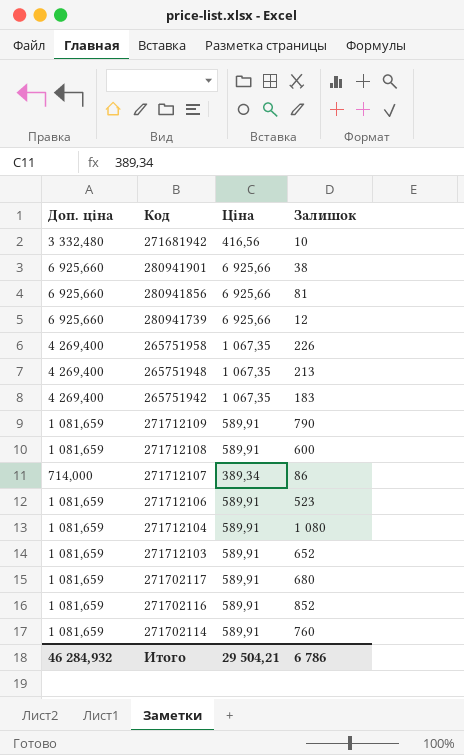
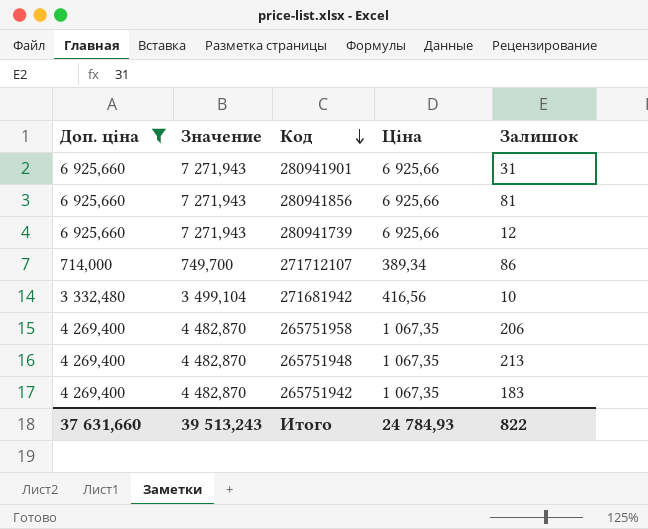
filter: none -> Доп. ціна != 1 081,659
row order: none -> Код descending
column Значение | formula: none -> [Доп. ціна] * 1,05
280941901 | Залишок: 38 -> 31
265751958 | Залишок: 226 -> 206
Итого | Доп. ціна: 46 284,932 -> 37 631,660
Итого | Ціна: 29 504,21 -> 24 784,93
Итого | Залишок: 6 786 -> 822

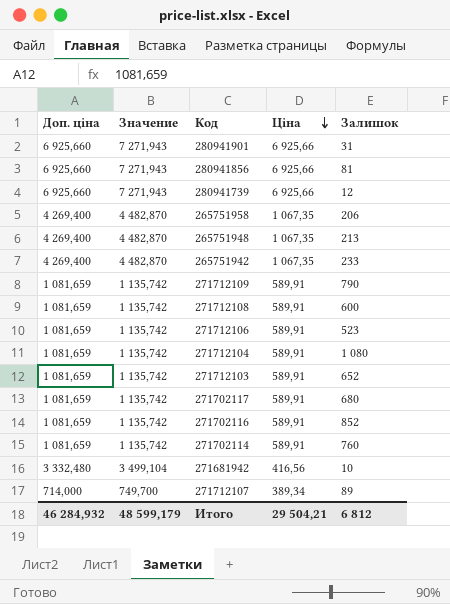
filter: Доп. ціна != 1 081,659 -> none
row order: Код descending -> Ціна descending
265751942 | Залишок: 183 -> 233
271712107 | Залишок: 86 -> 89
Итого | Доп. ціна: 37 631,660 -> 46 284,932
Итого | Значение: 39 513,243 -> 48 599,179
Итого | Ціна: 24 784,93 -> 29 504,21
Итого | Залишок: 822 -> 6 812

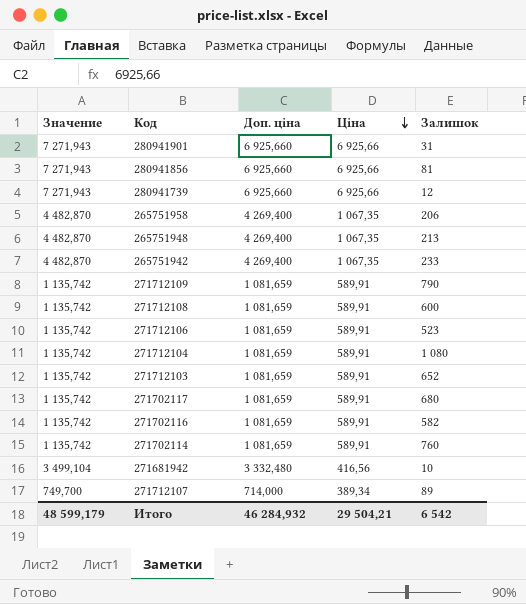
column Доп. ціна | position: 1 -> 3
271702116 | Залишок: 852 -> 582
Итого | Залишок: 6 812 -> 6 542

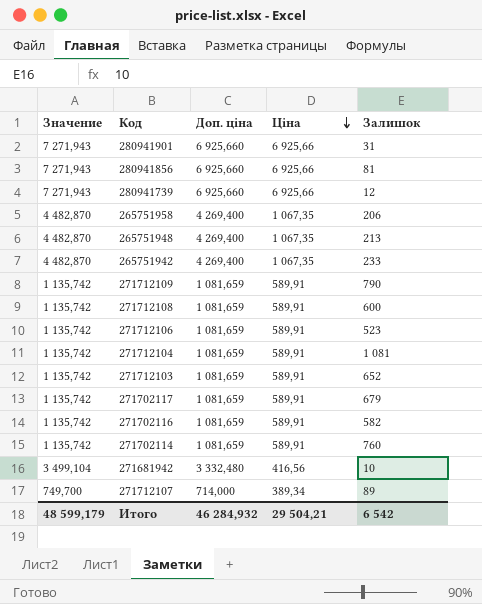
271712104 | Залишок: 1 080 -> 1 081
271702117 | Залишок: 680 -> 679

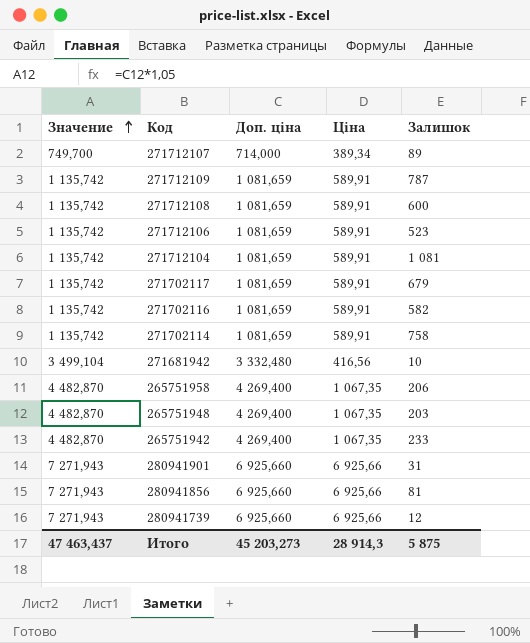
row order: Ціна descending -> Значение ascending
row 271712103: 1 135,742 | 1 081,659 | 589,91 | 652 -> none
271712109 | Залишок: 790 -> 787
271702114 | Залишок: 760 -> 758
265751948 | Залишок: 213 -> 203
Итого | Значение: 48 599,179 -> 47 463,437
Итого | Доп. ціна: 46 284,932 -> 45 203,273
Итого | Ціна: 29 504,21 -> 28 914,3
Итого | Залишок: 6 542 -> 5 875

